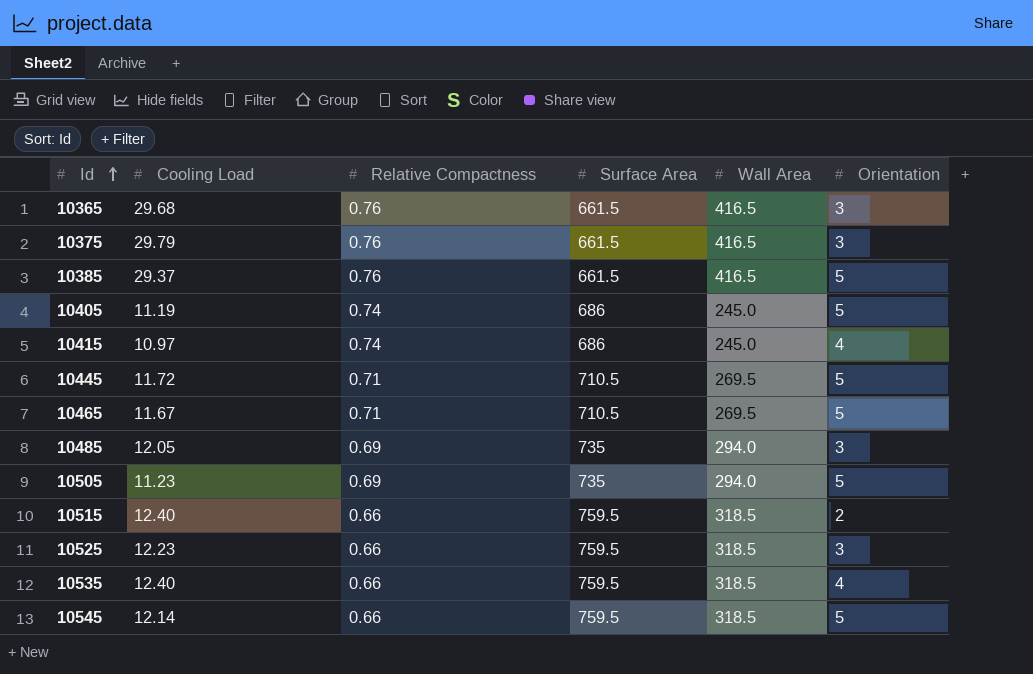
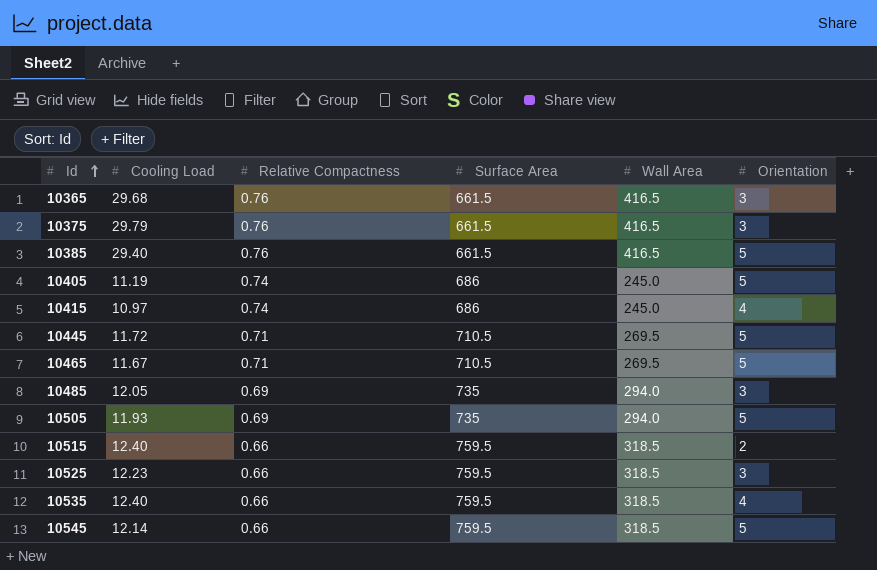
10385 | Cooling Load: 29.37 -> 29.40
10505 | Cooling Load: 11.23 -> 11.93

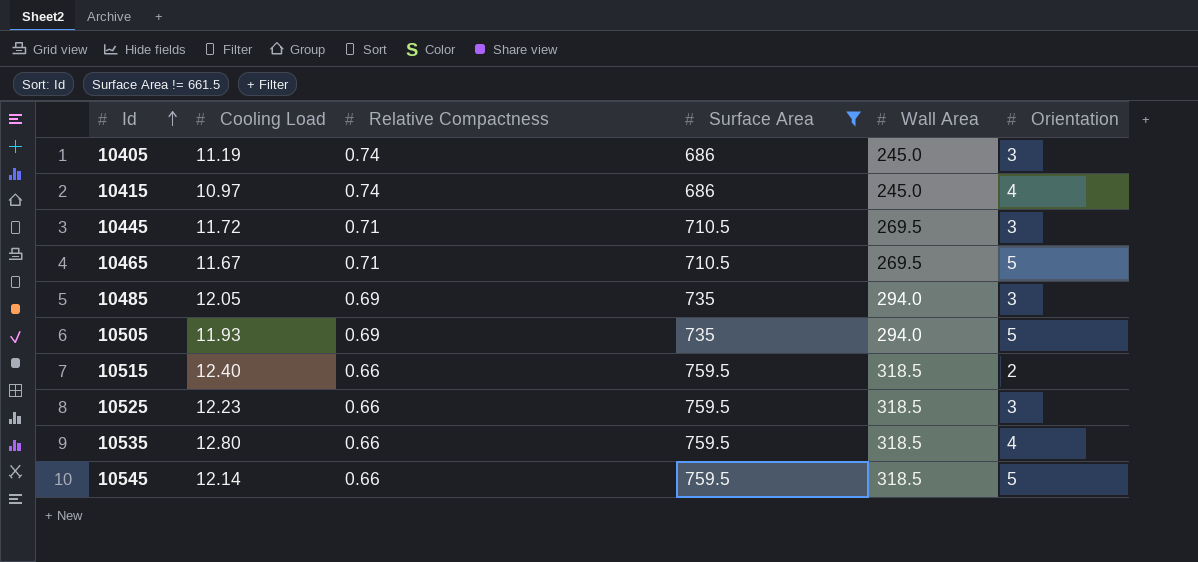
filter: none -> Surface Area != 661.5
10405 | Orientation: 5 -> 3
10445 | Orientation: 5 -> 3
10535 | Cooling Load: 12.40 -> 12.80

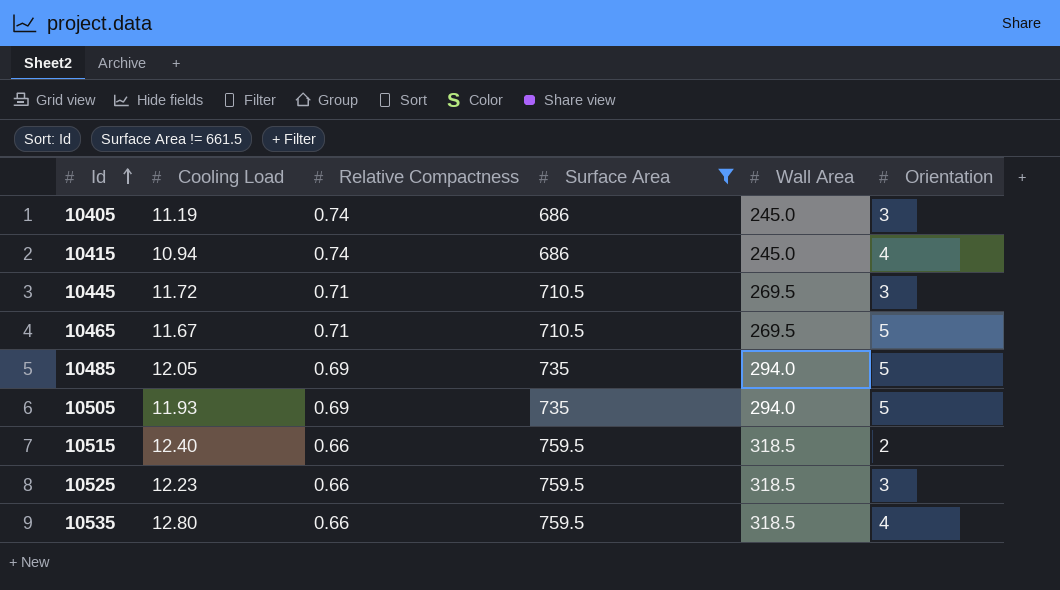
row 10545: 12.14 | 0.66 | 759.5 | 318.5 | 5 -> none
10415 | Cooling Load: 10.97 -> 10.94
10485 | Orientation: 3 -> 5

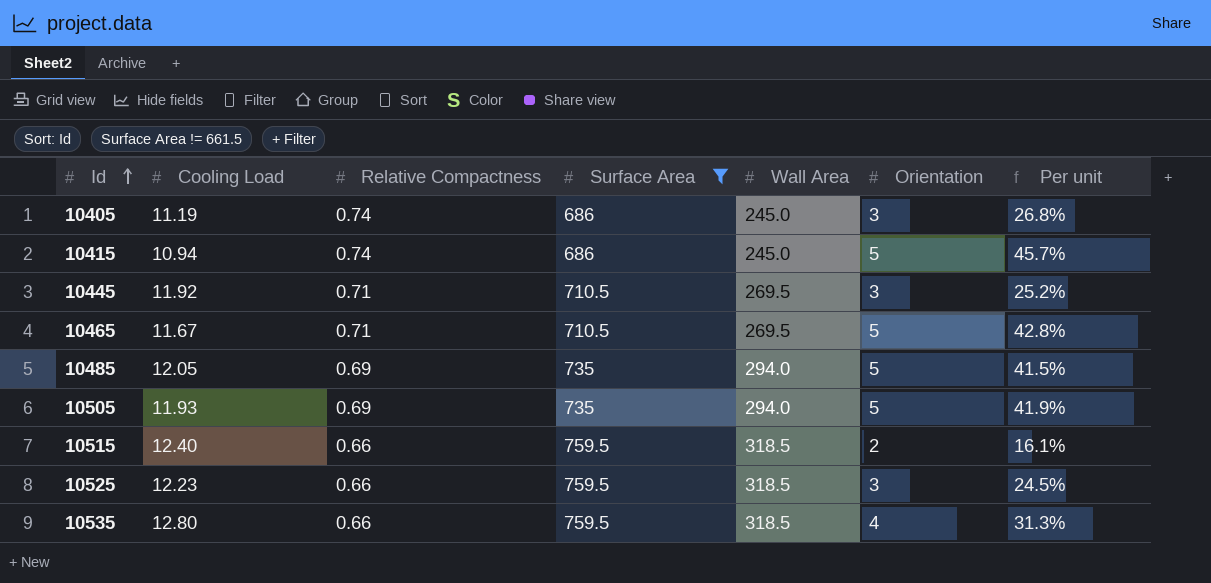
column Per unit | formula: none -> [Orientation] / [Cooling Load]
10415 | Orientation: 4 -> 5
10445 | Cooling Load: 11.72 -> 11.92

